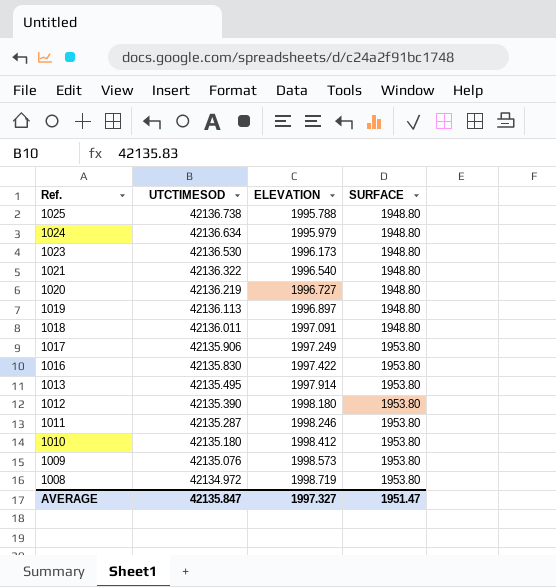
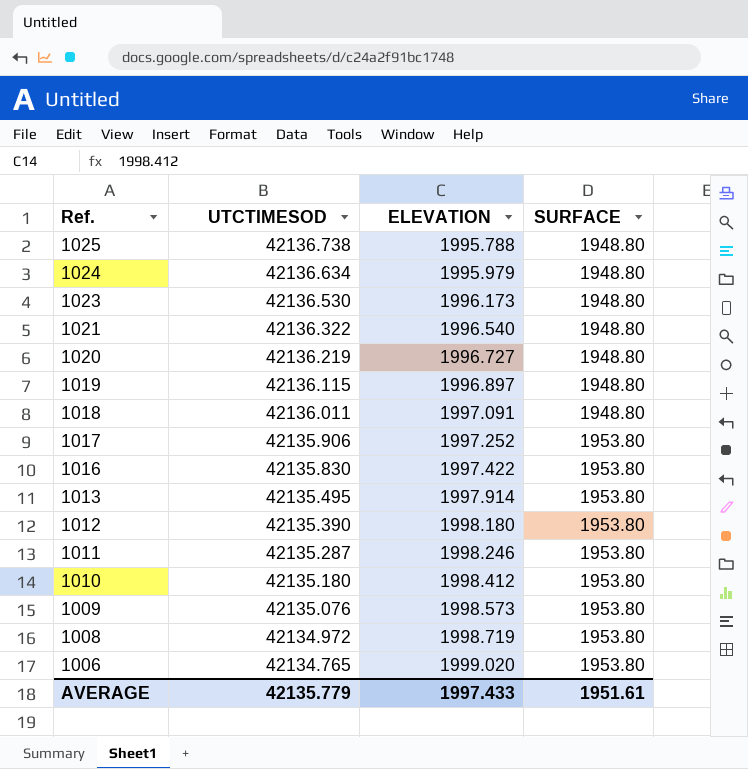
1019 | UTCTIMESOD: 42136.113 -> 42136.115
1017 | ELEVATION: 1997.249 -> 1997.252
row 1006: none -> 42134.765 | 1999.020 | 1953.80
AVERAGE | UTCTIMESOD: 42135.847 -> 42135.779
AVERAGE | ELEVATION: 1997.327 -> 1997.433
AVERAGE | SURFACE: 1951.47 -> 1951.61

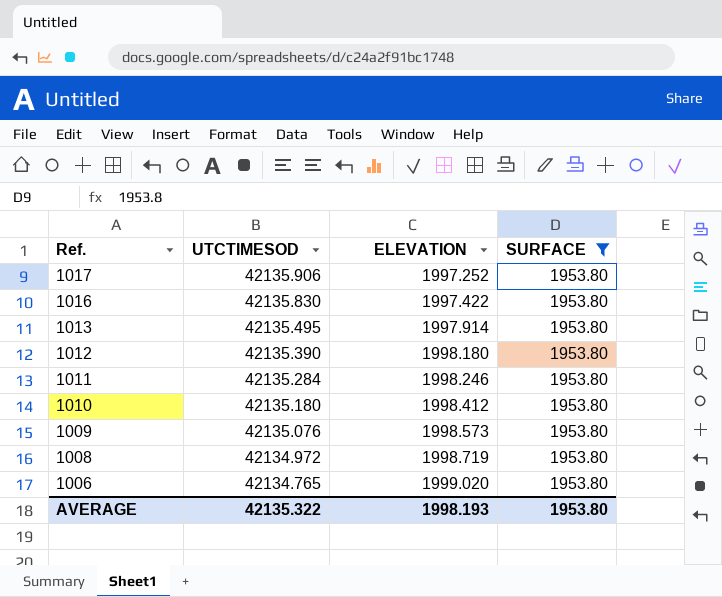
filter: none -> SURFACE = 1953.80
1011 | UTCTIMESOD: 42135.287 -> 42135.284
AVERAGE | UTCTIMESOD: 42135.779 -> 42135.322
AVERAGE | ELEVATION: 1997.433 -> 1998.193
AVERAGE | SURFACE: 1951.61 -> 1953.80

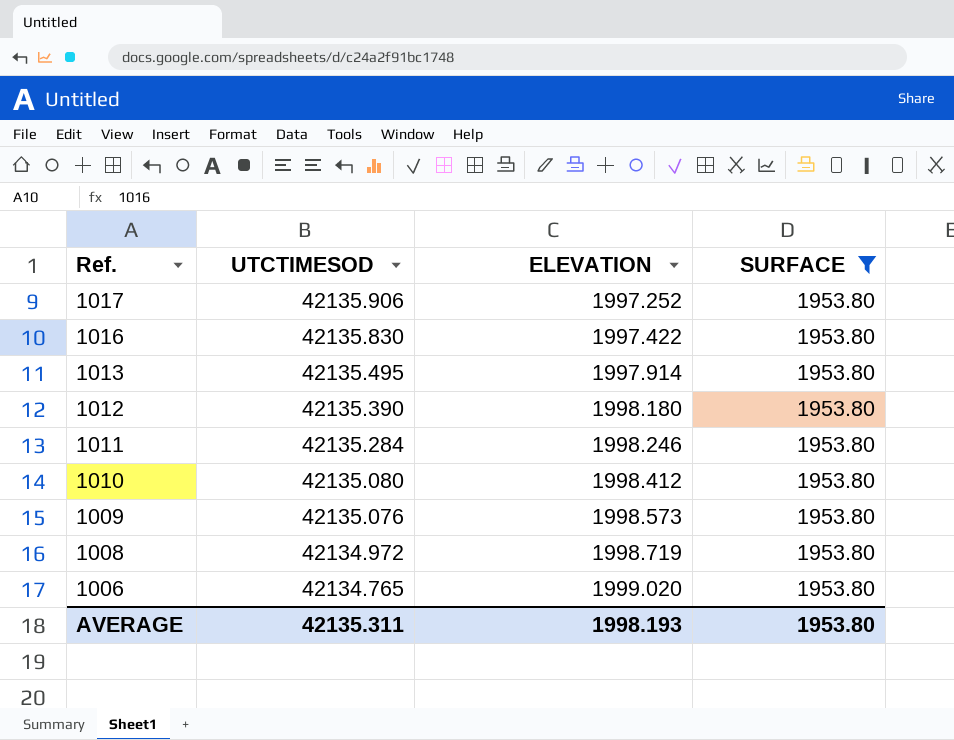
1010 | UTCTIMESOD: 42135.180 -> 42135.080
AVERAGE | UTCTIMESOD: 42135.322 -> 42135.311

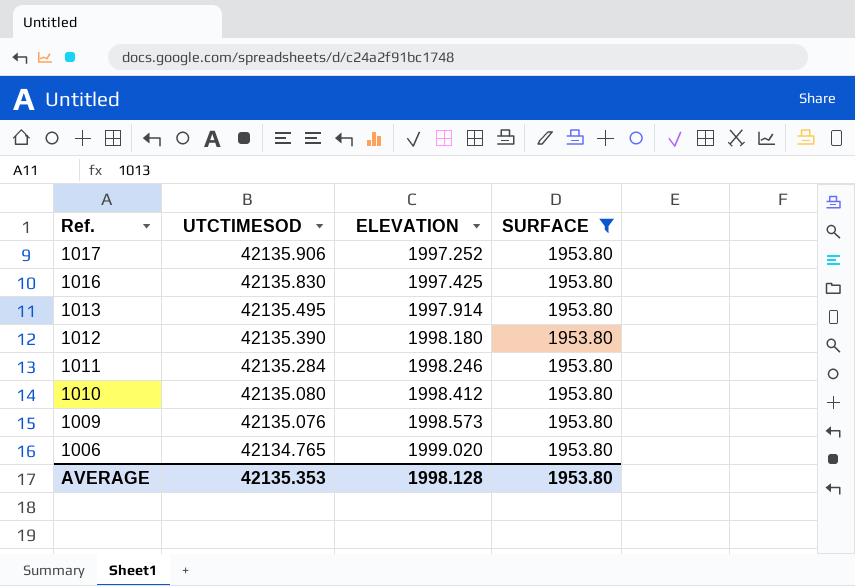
row 1008: 42134.972 | 1998.719 | 1953.80 -> none
1016 | ELEVATION: 1997.422 -> 1997.425
AVERAGE | UTCTIMESOD: 42135.311 -> 42135.353
AVERAGE | ELEVATION: 1998.193 -> 1998.128

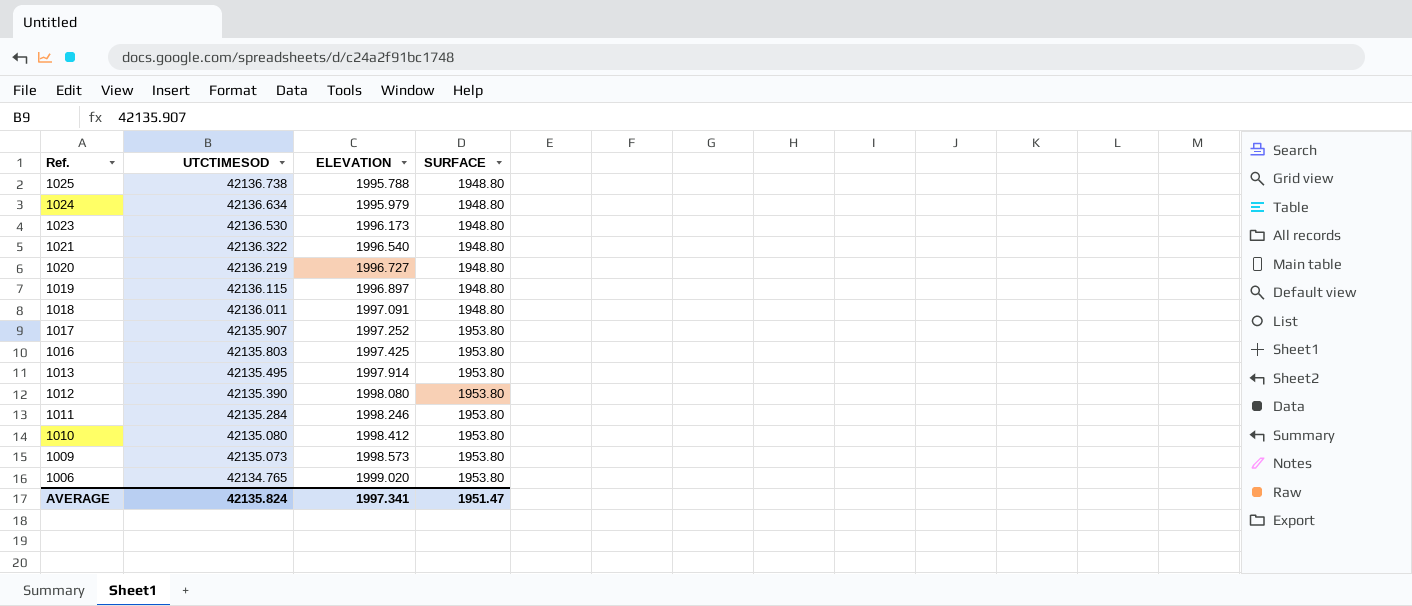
filter: SURFACE = 1953.80 -> none
1017 | UTCTIMESOD: 42135.906 -> 42135.907
1016 | UTCTIMESOD: 42135.830 -> 42135.803
1012 | ELEVATION: 1998.180 -> 1998.080
1009 | UTCTIMESOD: 42135.076 -> 42135.073
AVERAGE | UTCTIMESOD: 42135.353 -> 42135.824
AVERAGE | ELEVATION: 1998.128 -> 1997.341
AVERAGE | SURFACE: 1953.80 -> 1951.47

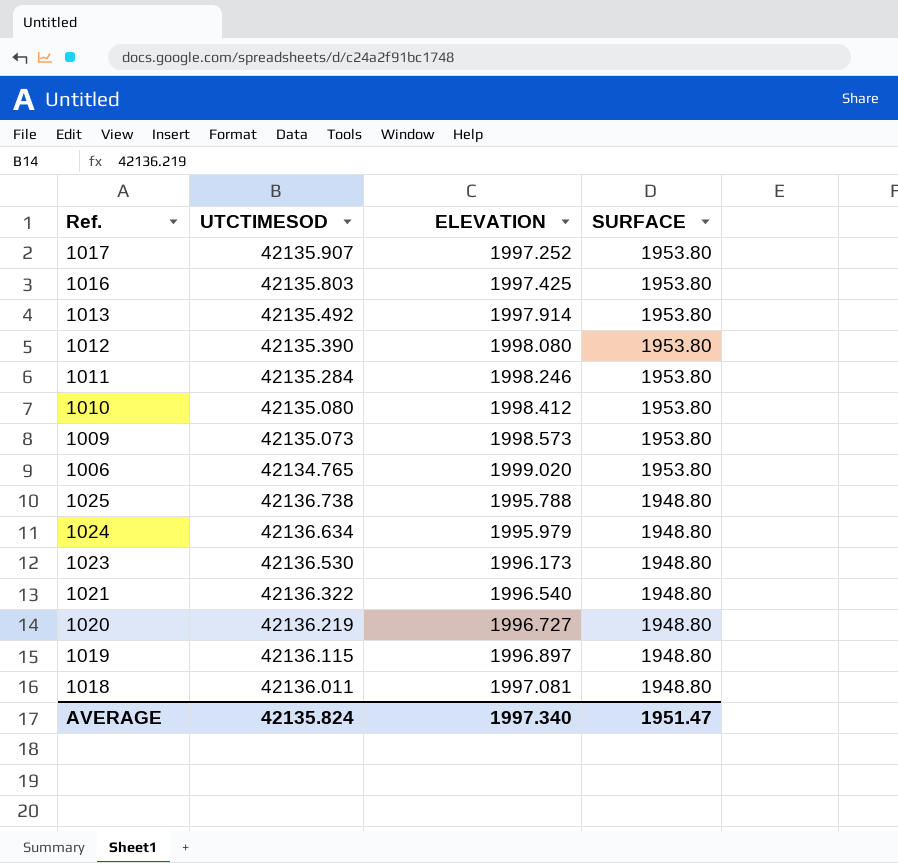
row order: Ref. descending -> SURFACE descending
1013 | UTCTIMESOD: 42135.495 -> 42135.492
1018 | ELEVATION: 1997.091 -> 1997.081
AVERAGE | ELEVATION: 1997.341 -> 1997.340

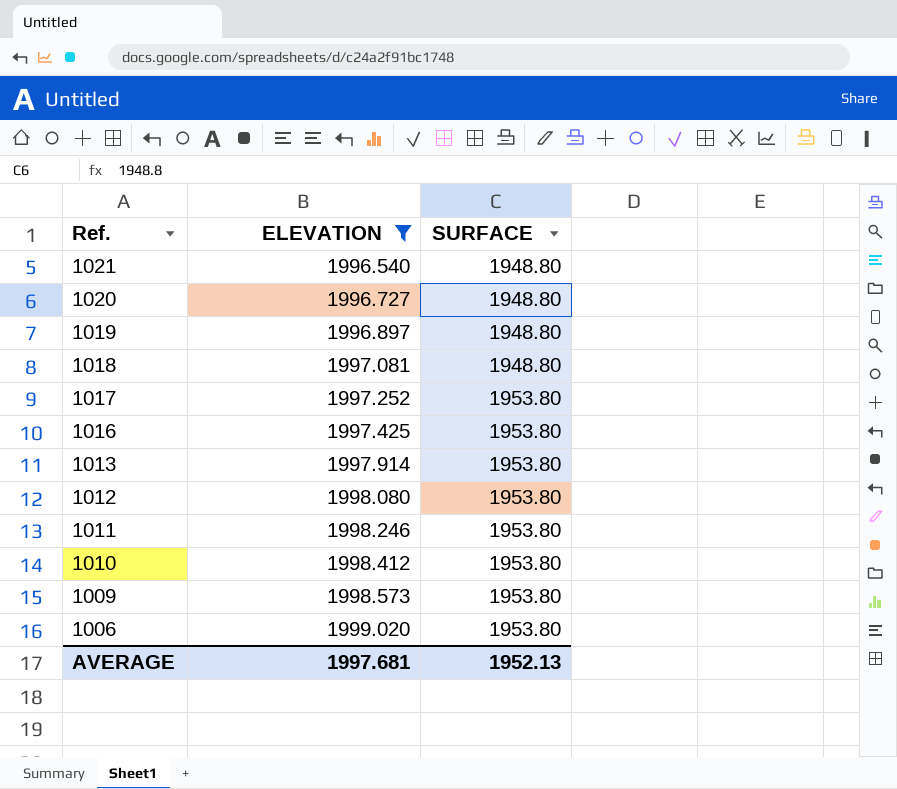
filter: none -> ELEVATION >= 1996.540
row order: SURFACE descending -> Ref. descending
column UTCTIMESOD | position: 2 -> none
AVERAGE | ELEVATION: 1997.340 -> 1997.681
AVERAGE | SURFACE: 1951.47 -> 1952.13

